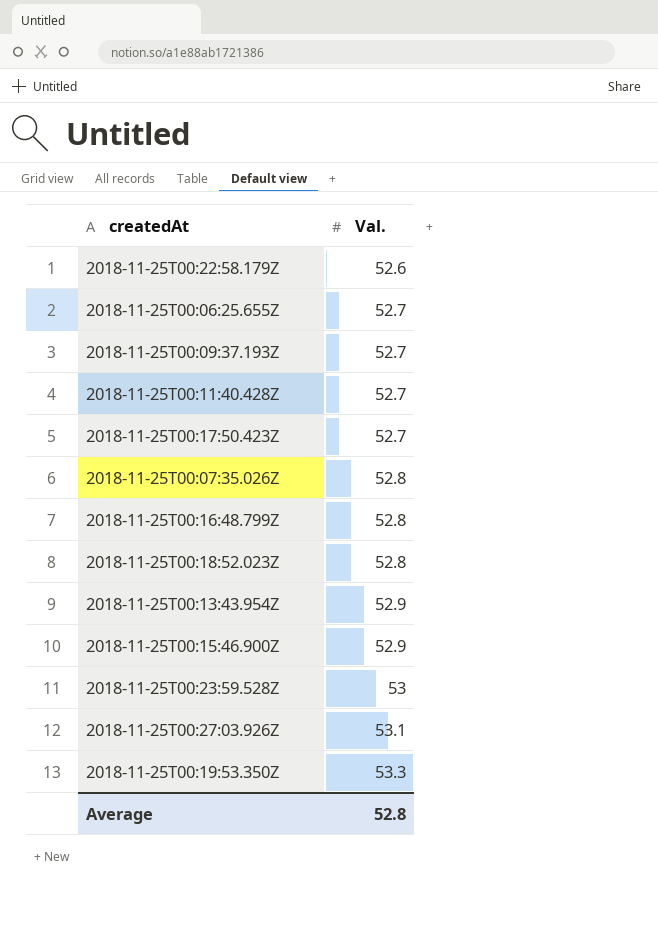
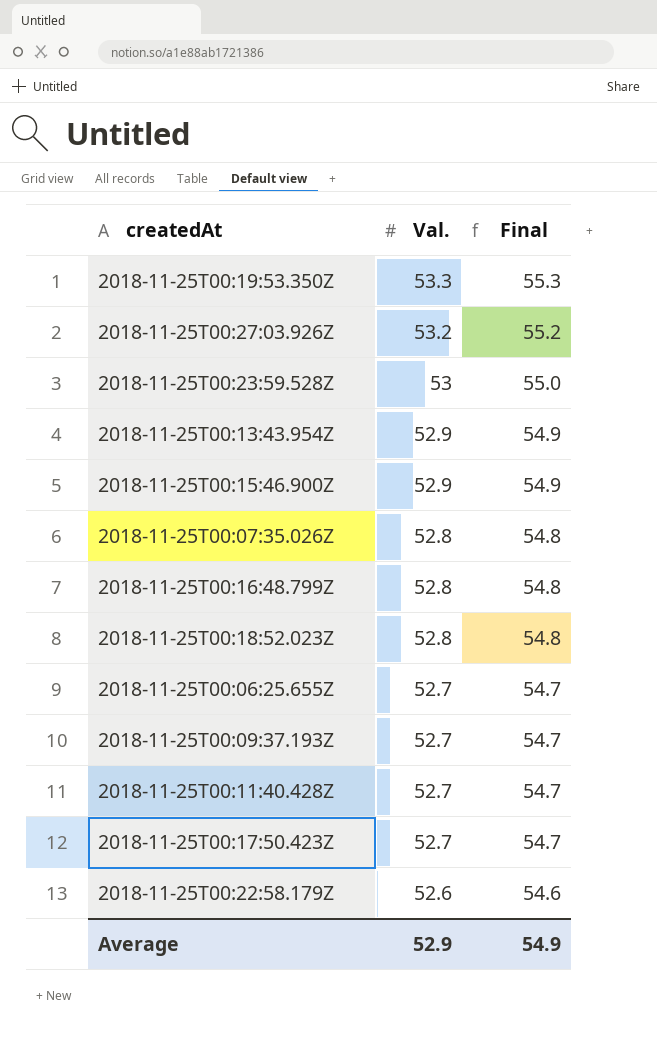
row order: Val. ascending -> Val. descending
column Final | formula: none -> [Val.] + 2
2018-11-25T00:27:03.926Z | Val.: 53.1 -> 53.2
Average | Val.: 52.8 -> 52.9

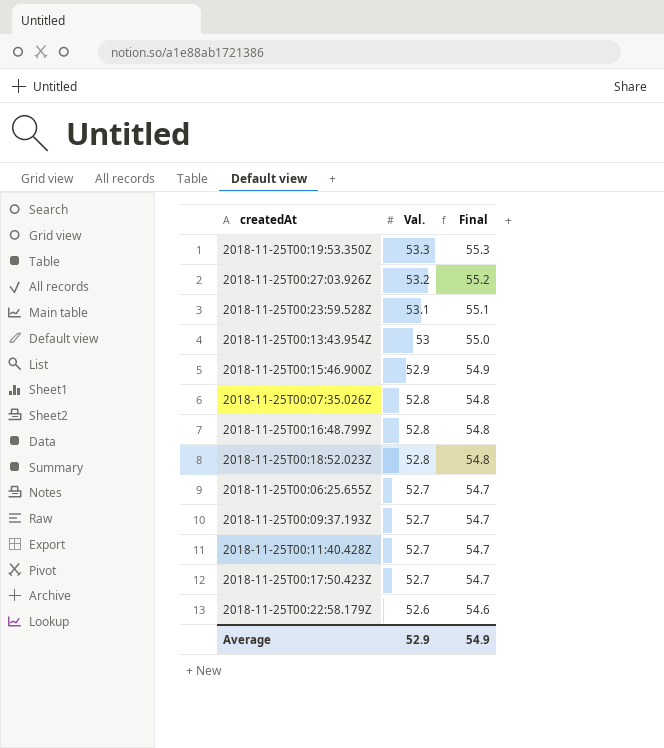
2018-11-25T00:23:59.528Z | Val.: 53 -> 53.1
2018-11-25T00:23:59.528Z | Final: 55.0 -> 55.1
2018-11-25T00:13:43.954Z | Val.: 52.9 -> 53
2018-11-25T00:13:43.954Z | Final: 54.9 -> 55.0

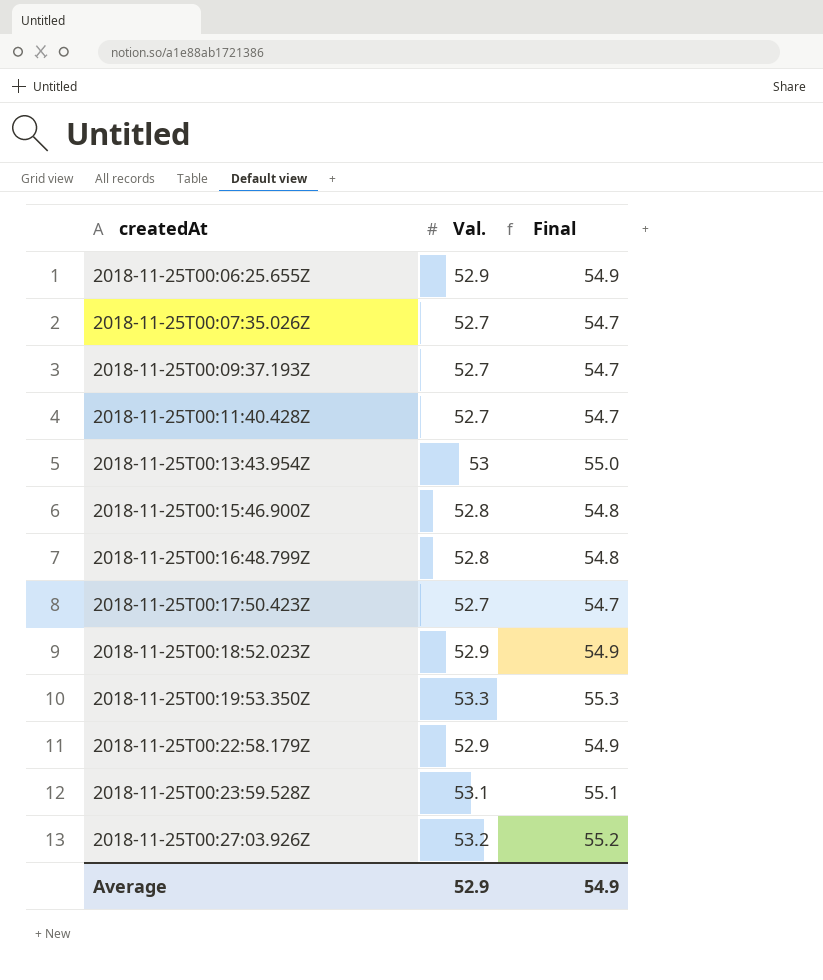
row order: Val. descending -> createdAt ascending
2018-11-25T00:06:25.655Z | Val.: 52.7 -> 52.9
2018-11-25T00:06:25.655Z | Final: 54.7 -> 54.9
2018-11-25T00:07:35.026Z | Val.: 52.8 -> 52.7
2018-11-25T00:07:35.026Z | Final: 54.8 -> 54.7
2018-11-25T00:15:46.900Z | Val.: 52.9 -> 52.8
2018-11-25T00:15:46.900Z | Final: 54.9 -> 54.8
2018-11-25T00:18:52.023Z | Val.: 52.8 -> 52.9
2018-11-25T00:18:52.023Z | Final: 54.8 -> 54.9
2018-11-25T00:22:58.179Z | Val.: 52.6 -> 52.9
2018-11-25T00:22:58.179Z | Final: 54.6 -> 54.9

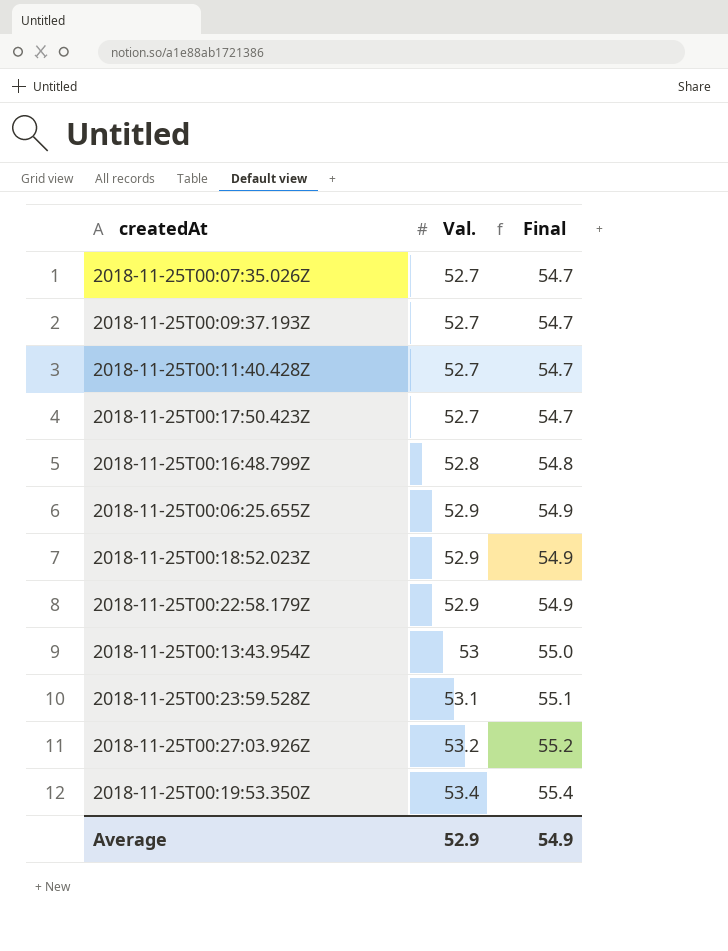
row order: createdAt ascending -> Val. ascending
row 2018-11-25T00:15:46.900Z: 52.8 | 54.8 -> none
2018-11-25T00:19:53.350Z | Val.: 53.3 -> 53.4
2018-11-25T00:19:53.350Z | Final: 55.3 -> 55.4

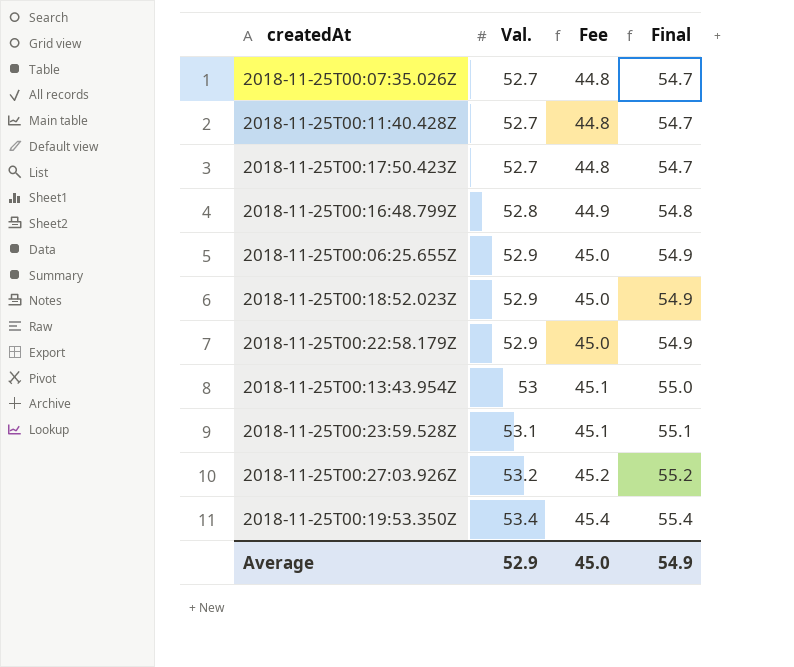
column Fee | formula: none -> [Val.] * 0.85
row 2018-11-25T00:09:37.193Z: 52.7 | 54.7 -> none

